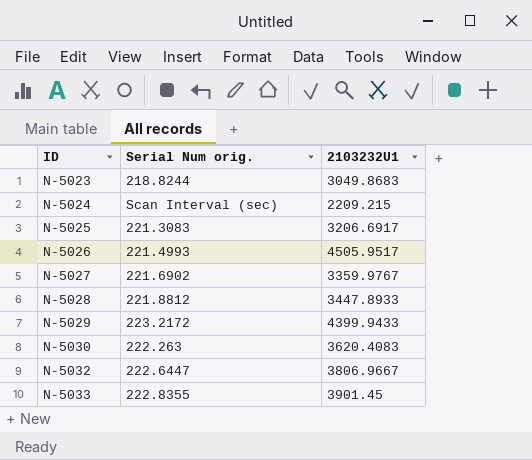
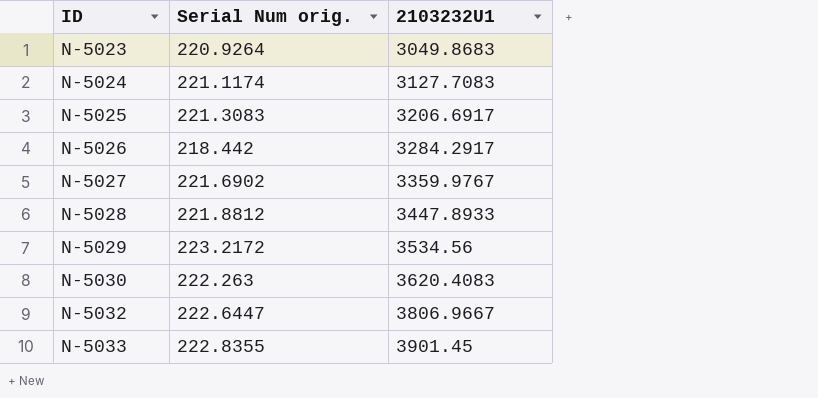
N-5023 | Serial Num orig.: 218.8244 -> 220.9264
N-5024 | Serial Num orig.: Scan Interval (sec) -> 221.1174
N-5024 | 2103232U1: 2209.215 -> 3127.7083
N-5026 | Serial Num orig.: 221.4993 -> 218.442
N-5026 | 2103232U1: 4505.9517 -> 3284.2917
N-5029 | 2103232U1: 4399.9433 -> 3534.56

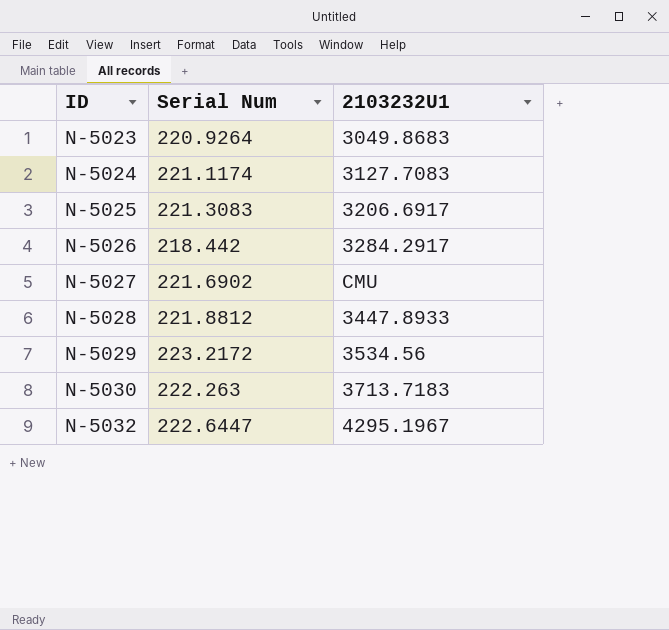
column name: Serial Num orig. -> Serial Num
row N-5033: 222.8355 | 3901.45 -> none
N-5027 | 2103232U1: 3359.9767 -> CMU
N-5030 | 2103232U1: 3620.4083 -> 3713.7183
N-5032 | 2103232U1: 3806.9667 -> 4295.1967

